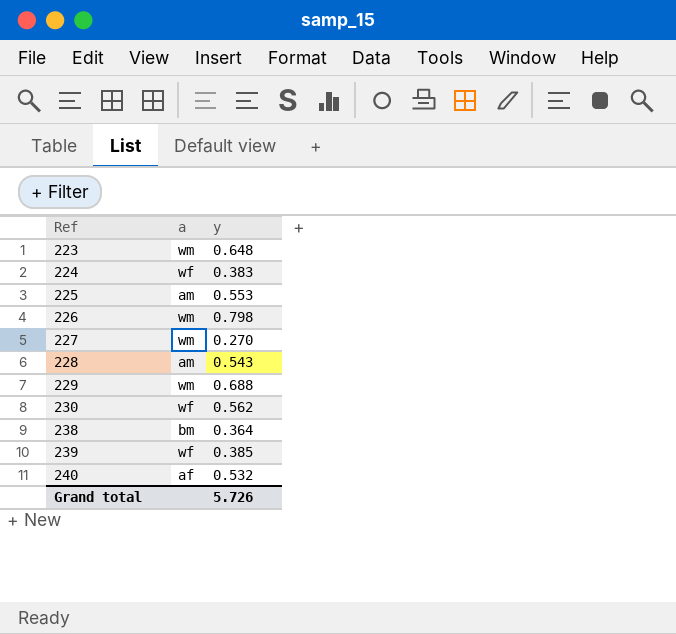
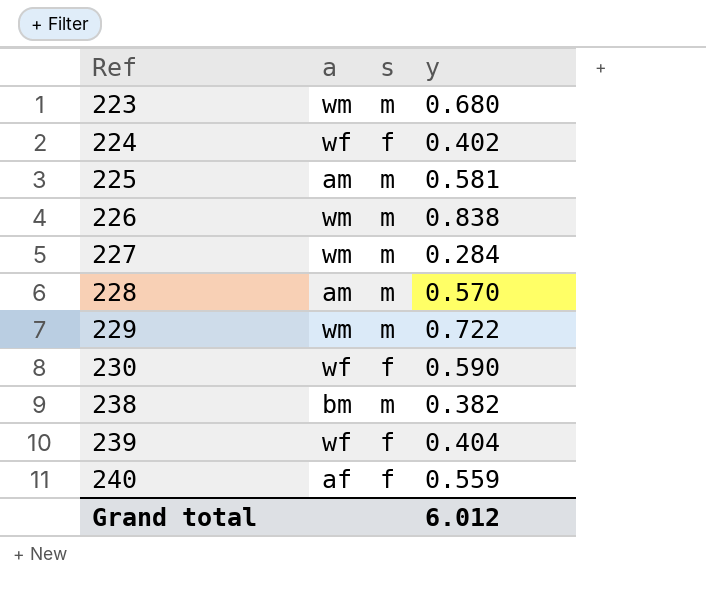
column s | position: none -> 3
223 | y: 0.648 -> 0.680
224 | y: 0.383 -> 0.402
225 | y: 0.553 -> 0.581
226 | y: 0.798 -> 0.838
227 | y: 0.270 -> 0.284
228 | y: 0.543 -> 0.570
229 | y: 0.688 -> 0.722
230 | y: 0.562 -> 0.590
238 | y: 0.364 -> 0.382
239 | y: 0.385 -> 0.404
240 | y: 0.532 -> 0.559
Grand total | y: 5.726 -> 6.012

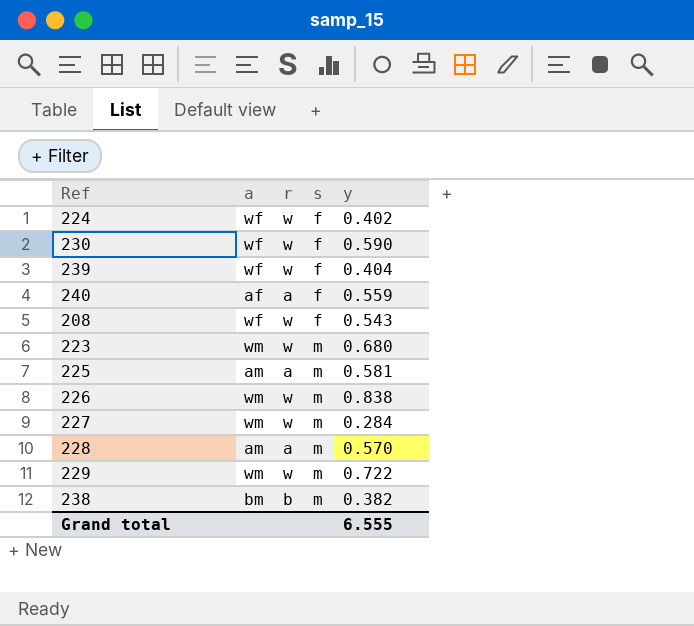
row order: Ref ascending -> s ascending
column r | position: none -> 3
row 208: none -> wf | w | f | 0.543
Grand total | y: 6.012 -> 6.555

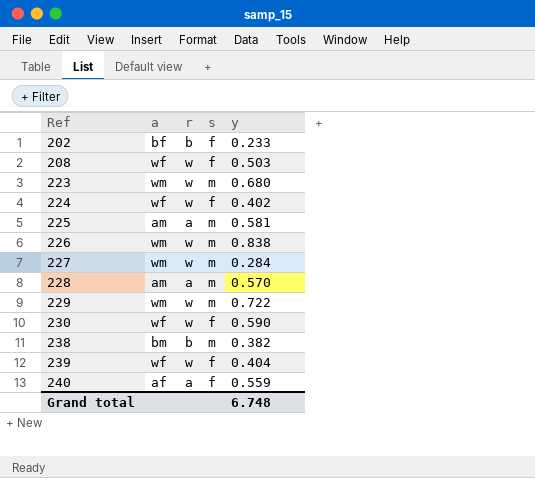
row order: s ascending -> Ref ascending
row 202: none -> bf | b | f | 0.233
208 | y: 0.543 -> 0.503
Grand total | y: 6.555 -> 6.748

